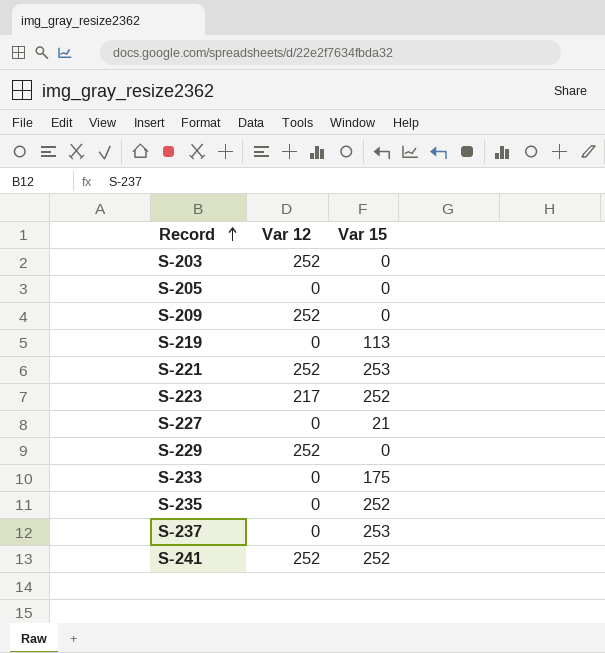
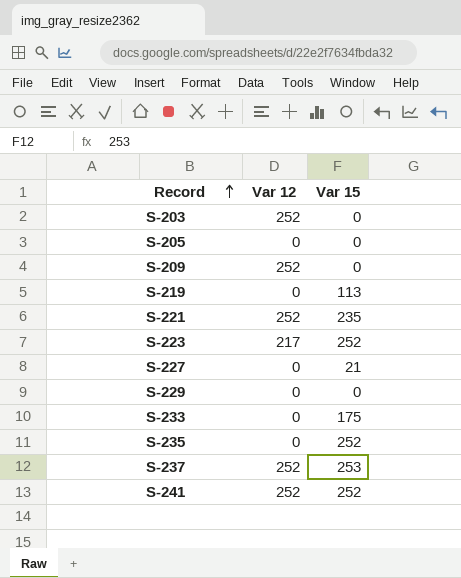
S-221 | Var 15: 253 -> 235
S-229 | Var 12: 252 -> 0
S-237 | Var 12: 0 -> 252

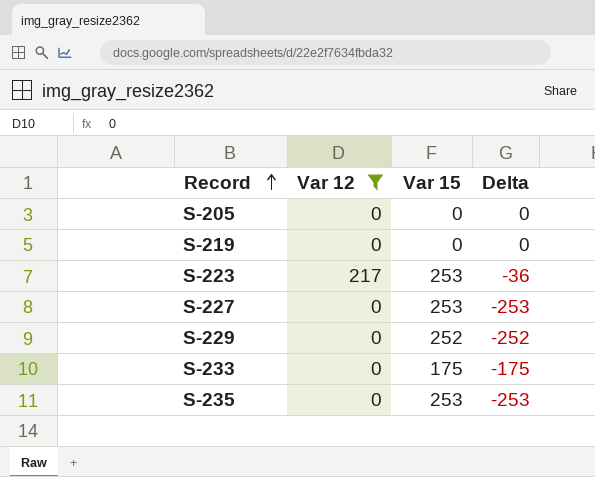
filter: none -> Var 12 != 252
column Delta | formula: none -> [Var 12] - [Var 15]
S-219 | Var 15: 113 -> 0
S-223 | Var 15: 252 -> 253
S-227 | Var 15: 21 -> 253
S-229 | Var 15: 0 -> 252
S-235 | Var 15: 252 -> 253

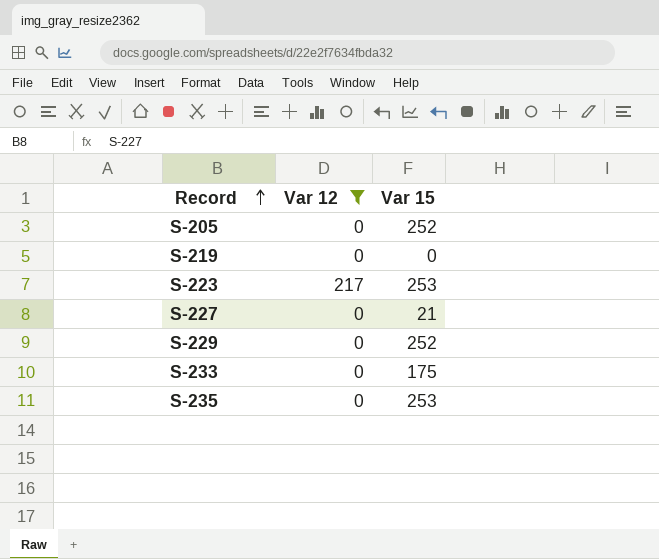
column Delta | formula: [Var 12] - [Var 15] -> none
S-205 | Var 15: 0 -> 252
S-227 | Var 15: 253 -> 21

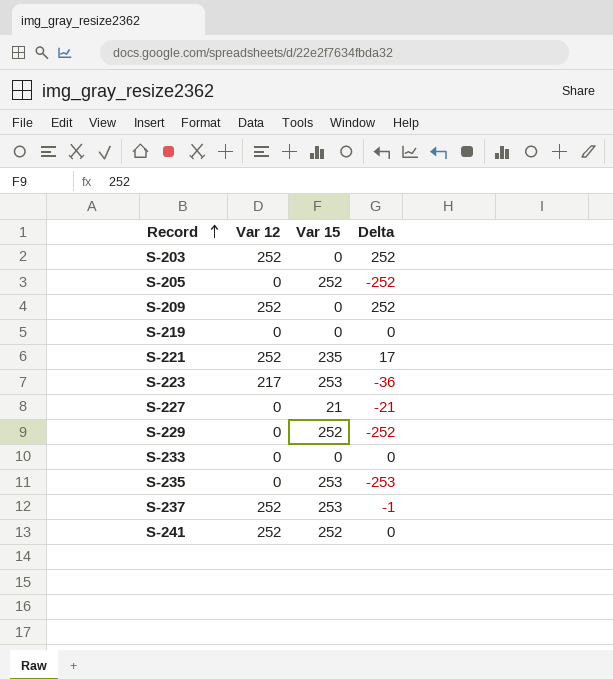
filter: Var 12 != 252 -> none
column Delta | formula: none -> [Var 12] - [Var 15]
S-233 | Var 15: 175 -> 0

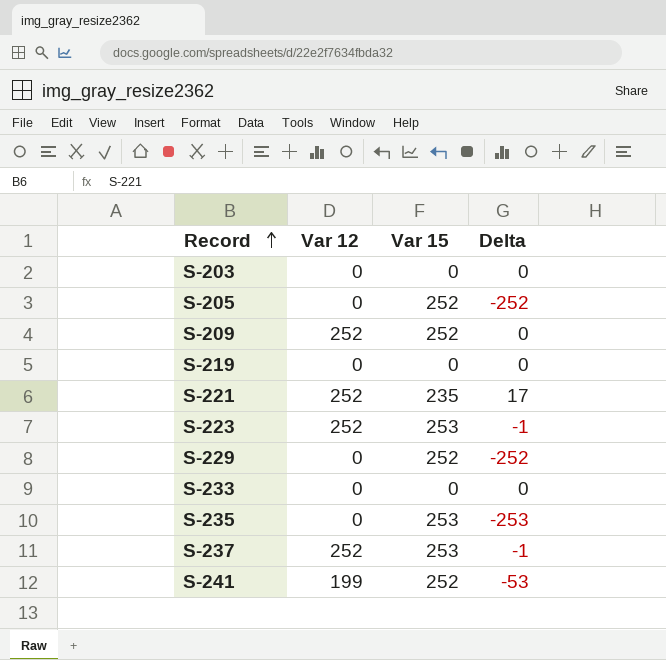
row S-227: 0 | 21 | -21 -> none
S-203 | Var 12: 252 -> 0
S-203 | Delta: 252 -> 0
S-209 | Var 15: 0 -> 252
S-209 | Delta: 252 -> 0
S-223 | Var 12: 217 -> 252
S-223 | Delta: -36 -> -1
S-241 | Var 12: 252 -> 199
S-241 | Delta: 0 -> -53

